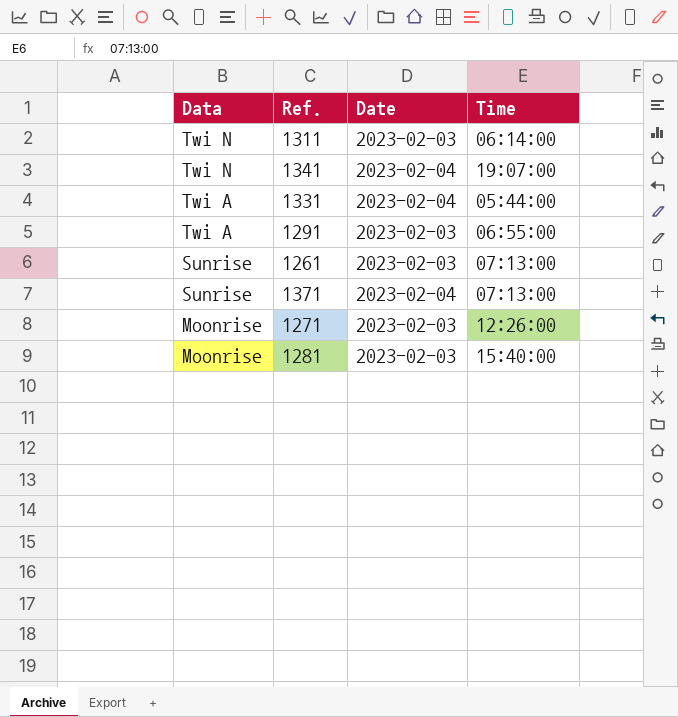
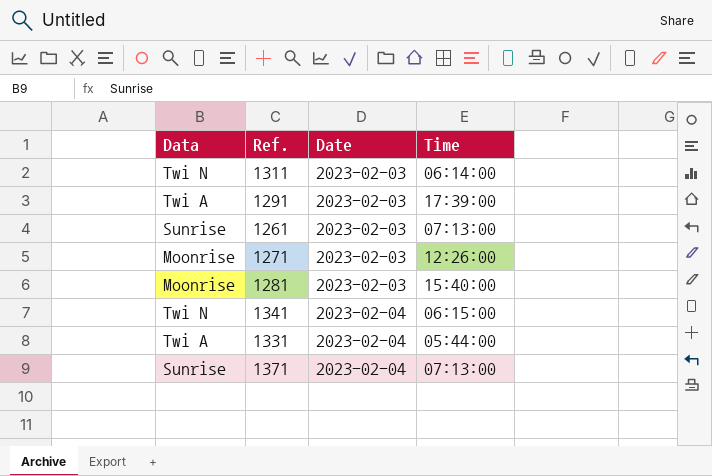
row order: Data descending -> Date ascending
1291 | Time: 06:55:00 -> 17:39:00
1341 | Time: 19:07:00 -> 06:15:00

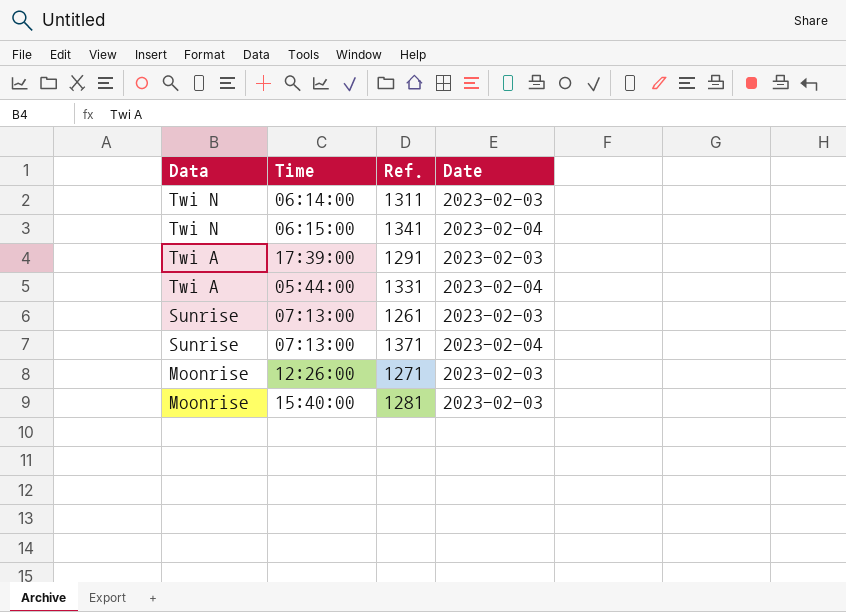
row order: Date ascending -> Data descending
column Time | position: 4 -> 2

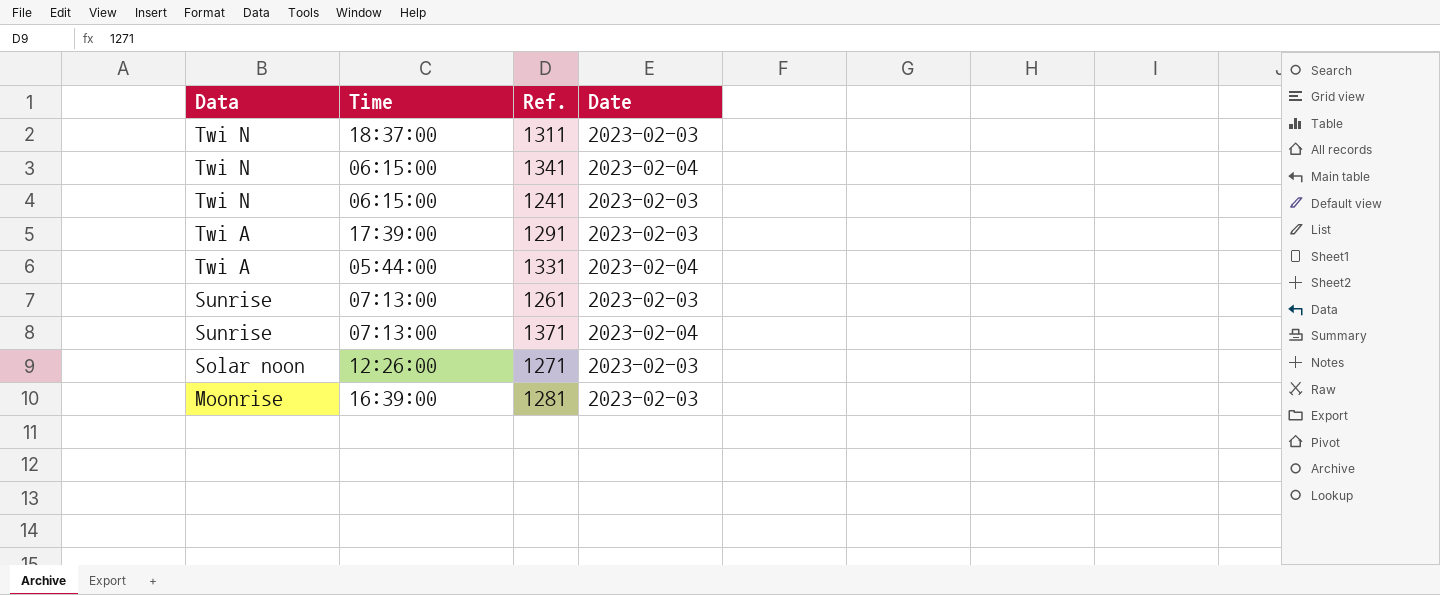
1311 | Time: 06:14:00 -> 18:37:00
row 1241: none -> Twi N | 06:15:00 | 2023-02-03
1271 | Data: Moonrise -> Solar noon
1281 | Time: 15:40:00 -> 16:39:00

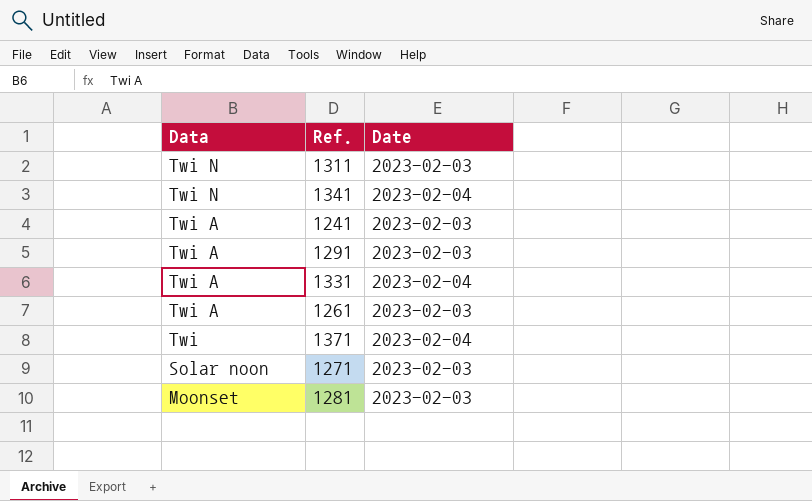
column Time | position: 2 -> none
1241 | Data: Twi N -> Twi A
1261 | Data: Sunrise -> Twi A
1371 | Data: Sunrise -> Twi
1281 | Data: Moonrise -> Moonset

